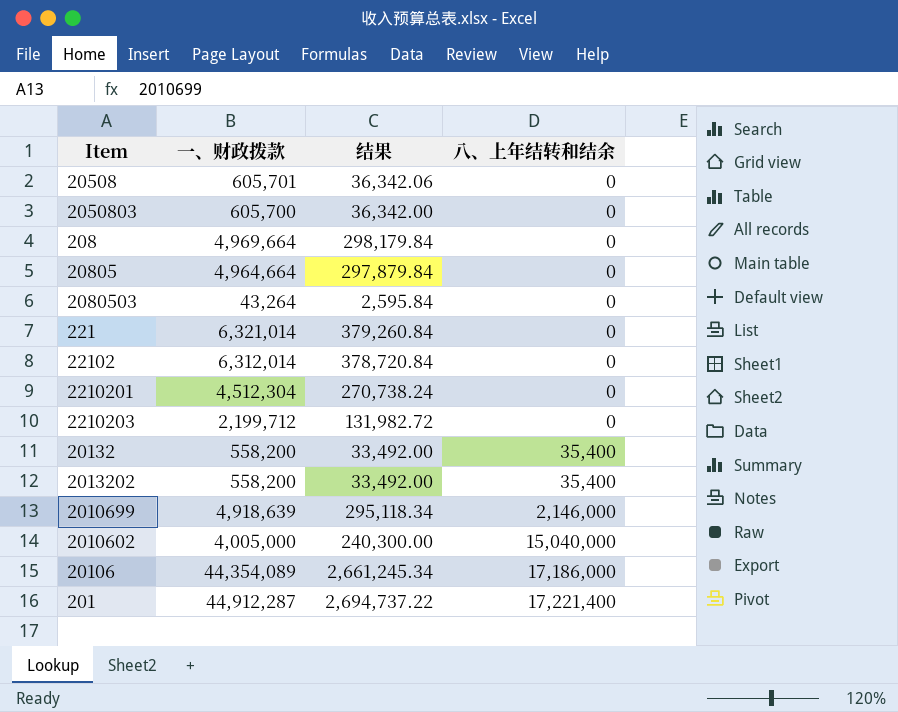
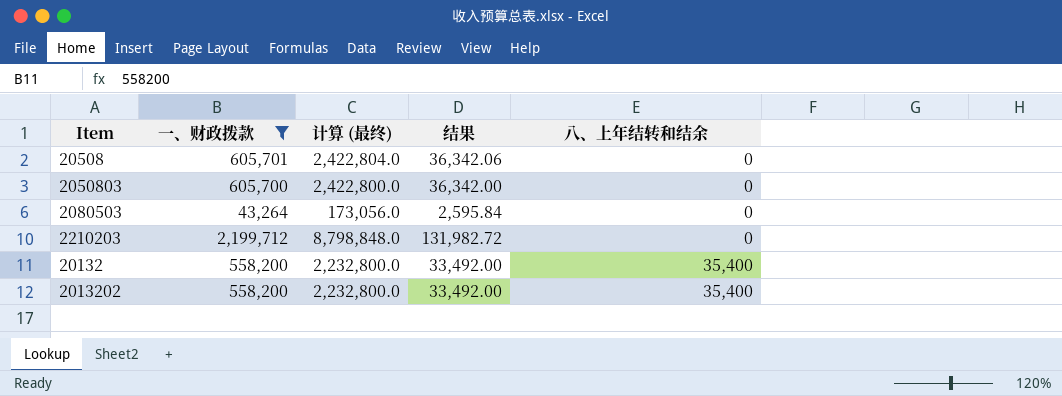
filter: none -> 一、财政拨款 <= 2,199,712
column 计算 (最终) | formula: none -> [一、财政拨款] * 4

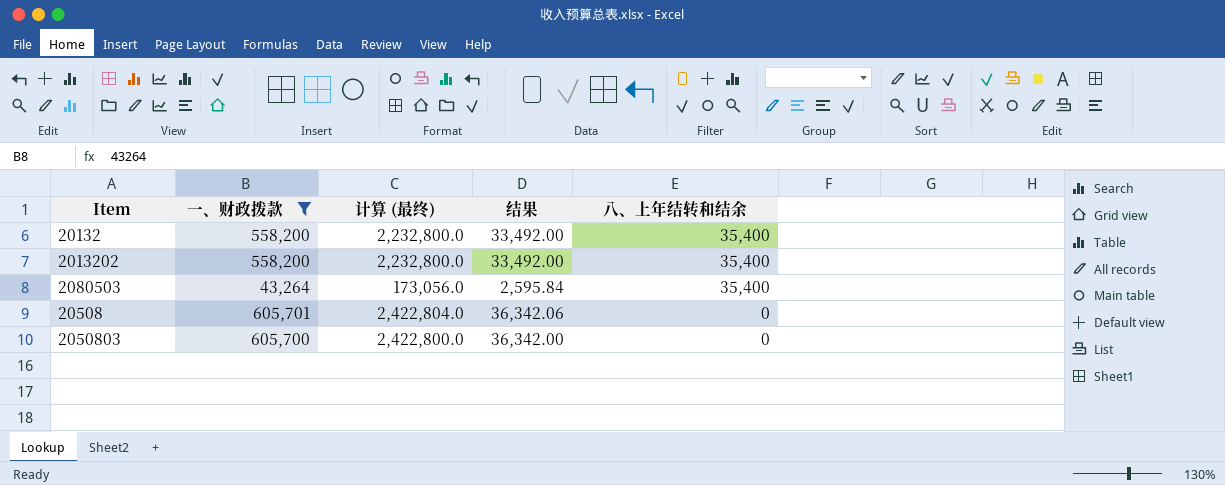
row order: 八、上年结转和结余 ascending -> 八、上年结转和结余 descending
row 2210203: 2,199,712 | 8,798,848.0 | 131,982.72 | 0 -> none
2080503 | 八、上年结转和结余: 0 -> 35,400

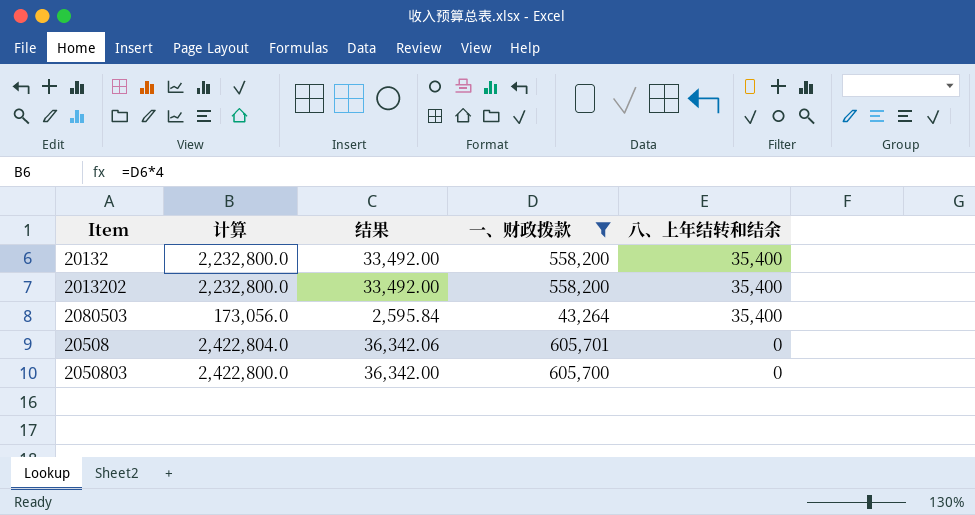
column name: 计算 (最终) -> 计算
column 一、财政拨款 | position: 2 -> 4

